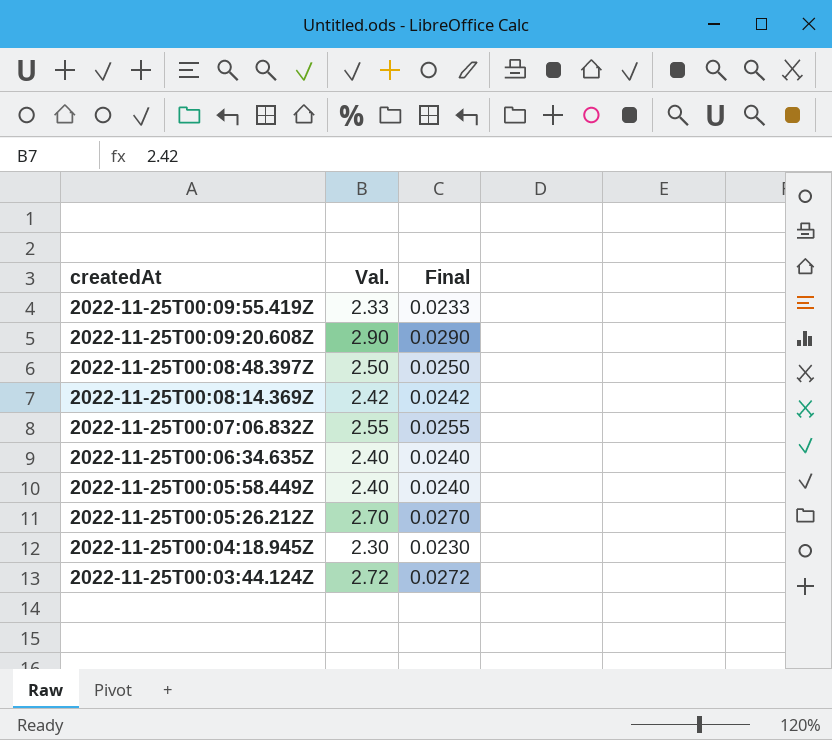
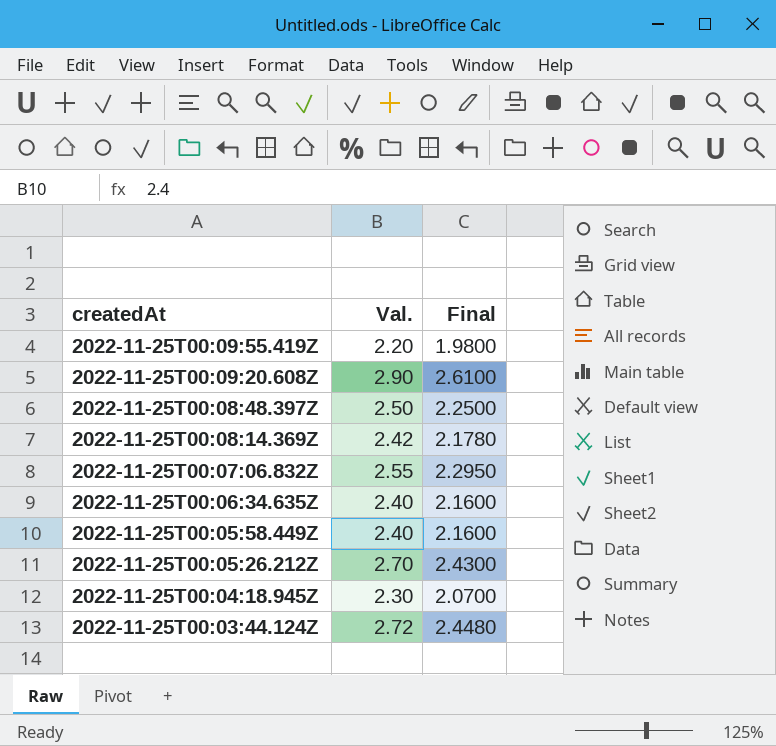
column Final | formula: [Val.] * 0.01 -> [Val.] * 0.9
2022-11-25T00:09:55.419Z | Val.: 2.33 -> 2.20

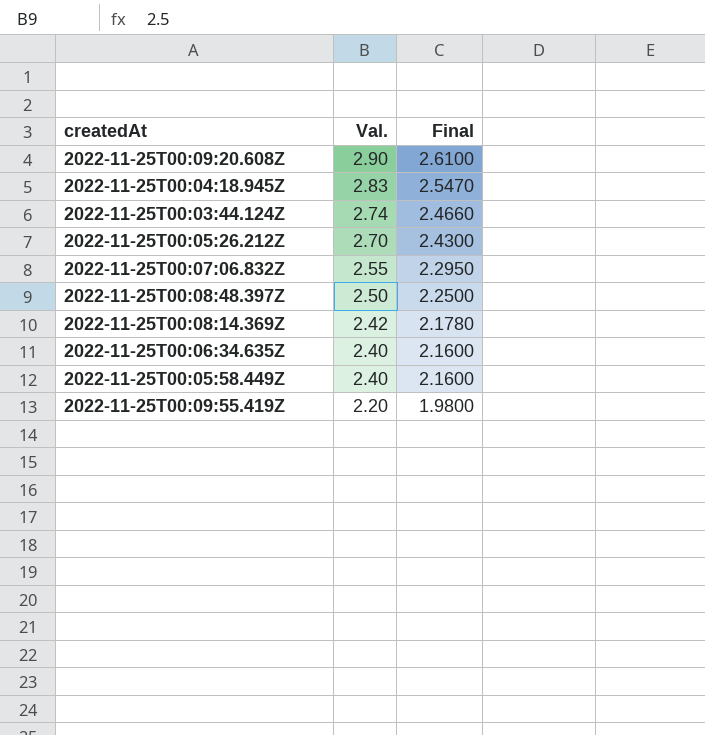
row order: createdAt descending -> Val. descending
2022-11-25T00:04:18.945Z | Val.: 2.30 -> 2.83
2022-11-25T00:04:18.945Z | Final: 2.0700 -> 2.5470
2022-11-25T00:03:44.124Z | Val.: 2.72 -> 2.74
2022-11-25T00:03:44.124Z | Final: 2.4480 -> 2.4660

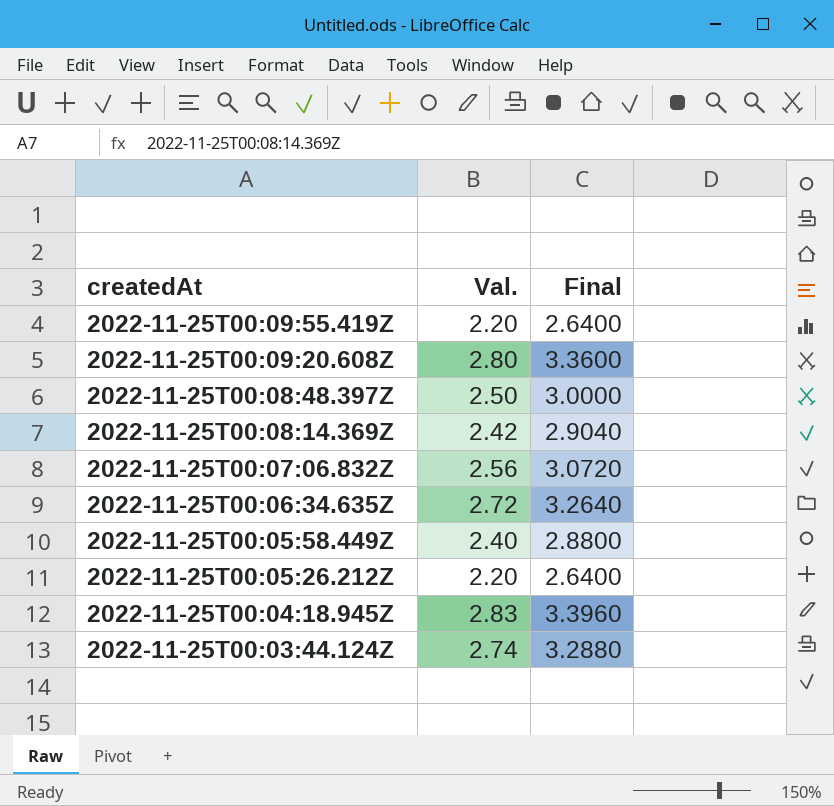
row order: Val. descending -> createdAt descending
column Final | formula: [Val.] * 0.9 -> [Val.] * 1.2
2022-11-25T00:09:20.608Z | Val.: 2.90 -> 2.80
2022-11-25T00:07:06.832Z | Val.: 2.55 -> 2.56
2022-11-25T00:06:34.635Z | Val.: 2.40 -> 2.72
2022-11-25T00:05:26.212Z | Val.: 2.70 -> 2.20

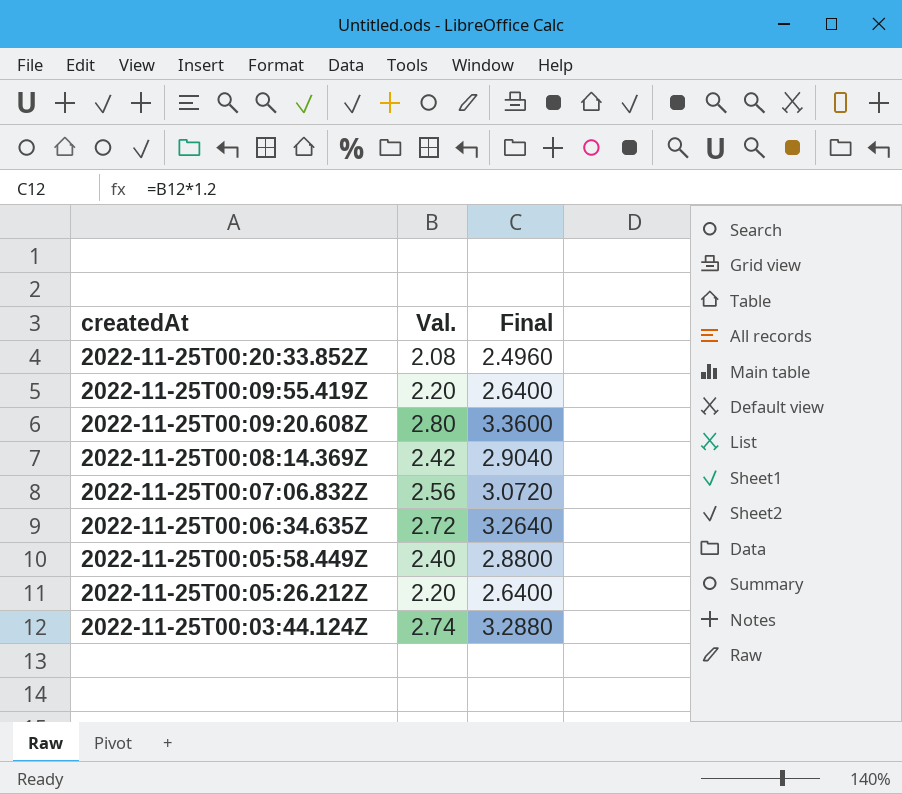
row 2022-11-25T00:08:48.397Z: 2.50 | 3.0000 -> none
row 2022-11-25T00:04:18.945Z: 2.83 | 3.3960 -> none
row 2022-11-25T00:20:33.852Z: none -> 2.08 | 2.4960

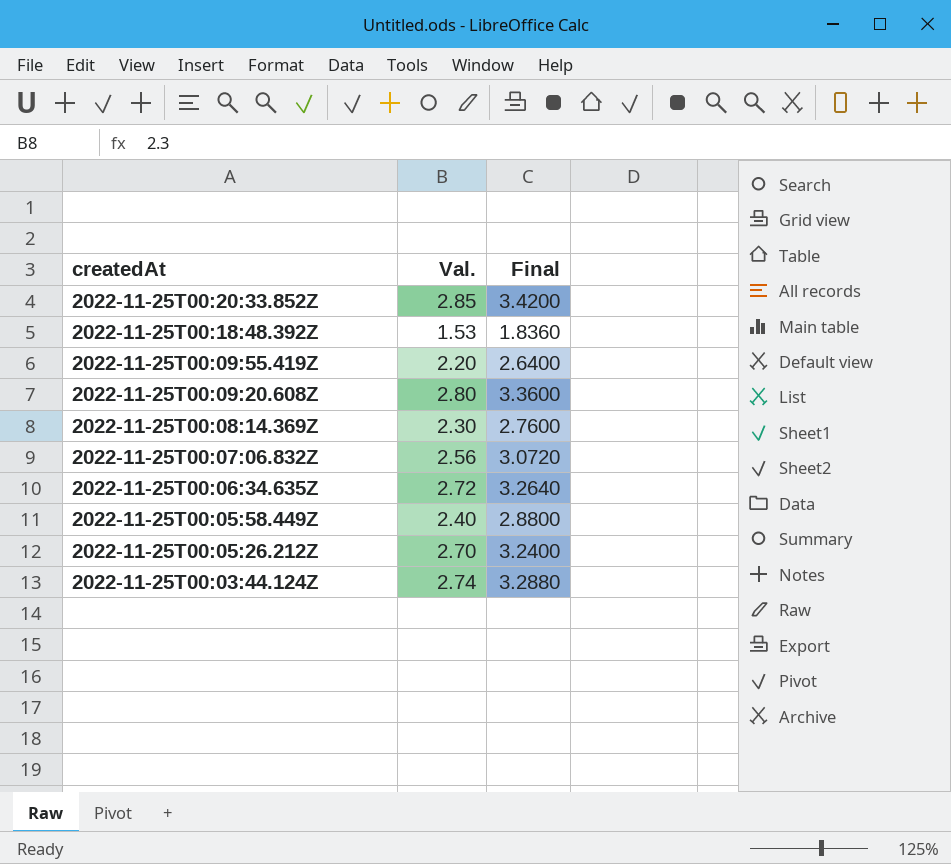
2022-11-25T00:20:33.852Z | Val.: 2.08 -> 2.85
2022-11-25T00:20:33.852Z | Final: 2.4960 -> 3.4200
row 2022-11-25T00:18:48.392Z: none -> 1.53 | 1.8360
2022-11-25T00:08:14.369Z | Val.: 2.42 -> 2.30
2022-11-25T00:08:14.369Z | Final: 2.9040 -> 2.7600
2022-11-25T00:05:26.212Z | Val.: 2.20 -> 2.70
2022-11-25T00:05:26.212Z | Final: 2.6400 -> 3.2400

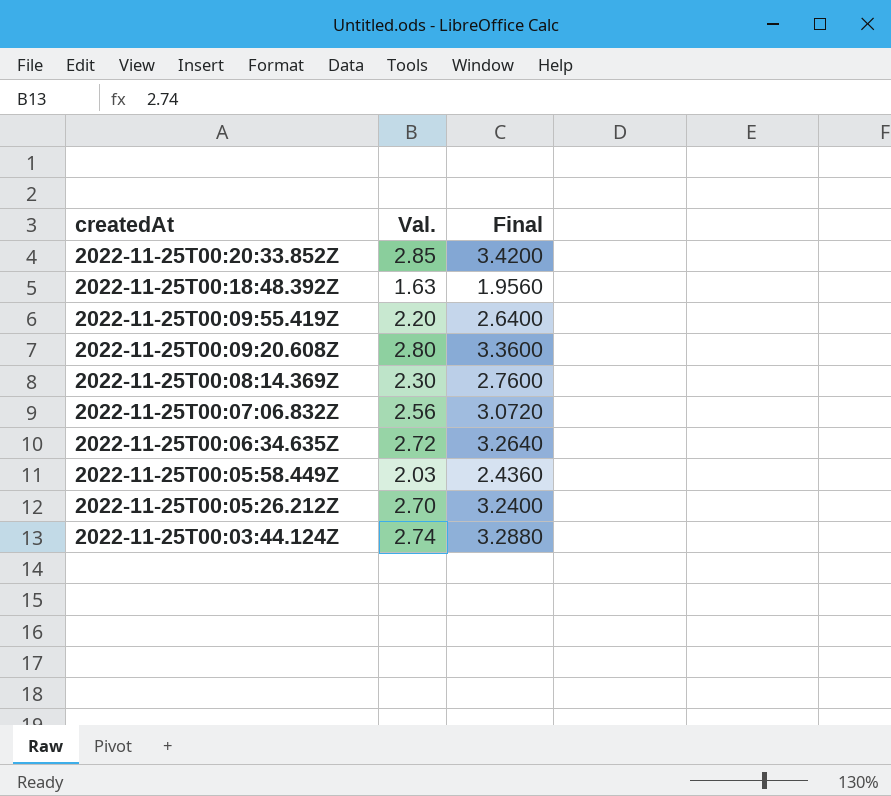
2022-11-25T00:18:48.392Z | Val.: 1.53 -> 1.63
2022-11-25T00:18:48.392Z | Final: 1.8360 -> 1.9560
2022-11-25T00:05:58.449Z | Val.: 2.40 -> 2.03
2022-11-25T00:05:58.449Z | Final: 2.8800 -> 2.4360

